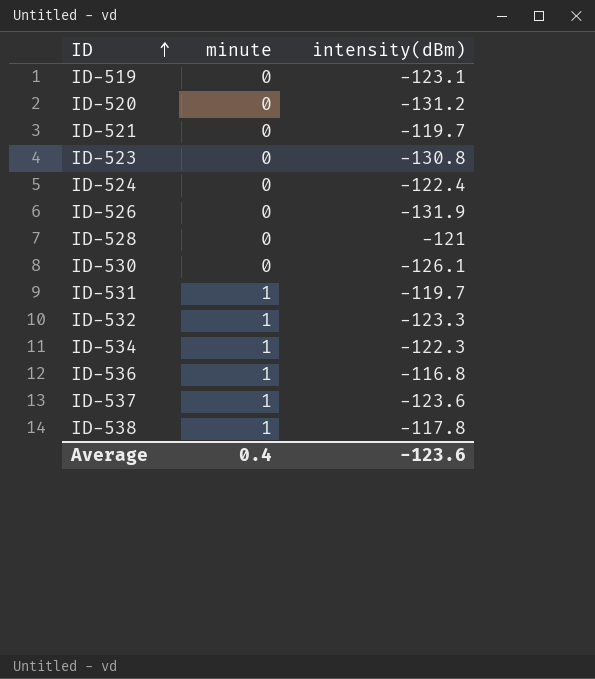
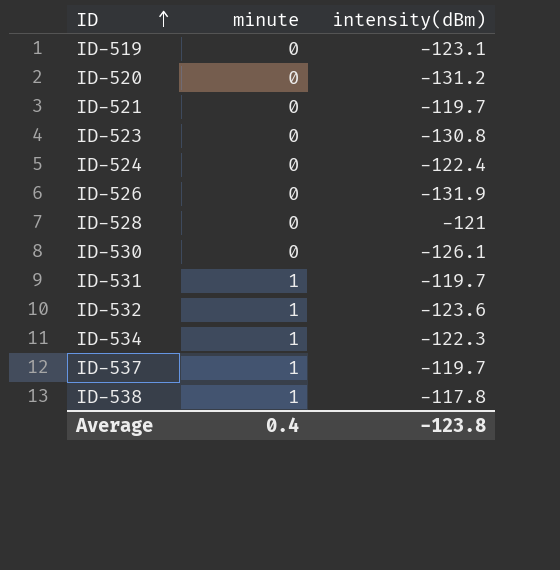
row ID-536: 1 | -116.8 -> none
ID-532 | intensity(dBm): -123.3 -> -123.6
ID-537 | intensity(dBm): -123.6 -> -119.7
Average | intensity(dBm): -123.6 -> -123.8

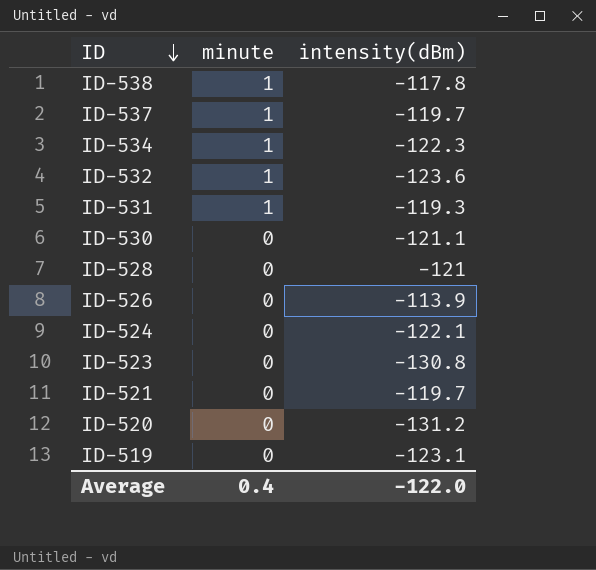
row order: ID ascending -> ID descending
ID-531 | intensity(dBm): -119.7 -> -119.3
ID-530 | intensity(dBm): -126.1 -> -121.1
ID-526 | intensity(dBm): -131.9 -> -113.9
ID-524 | intensity(dBm): -122.4 -> -122.1
Average | intensity(dBm): -123.8 -> -122.0

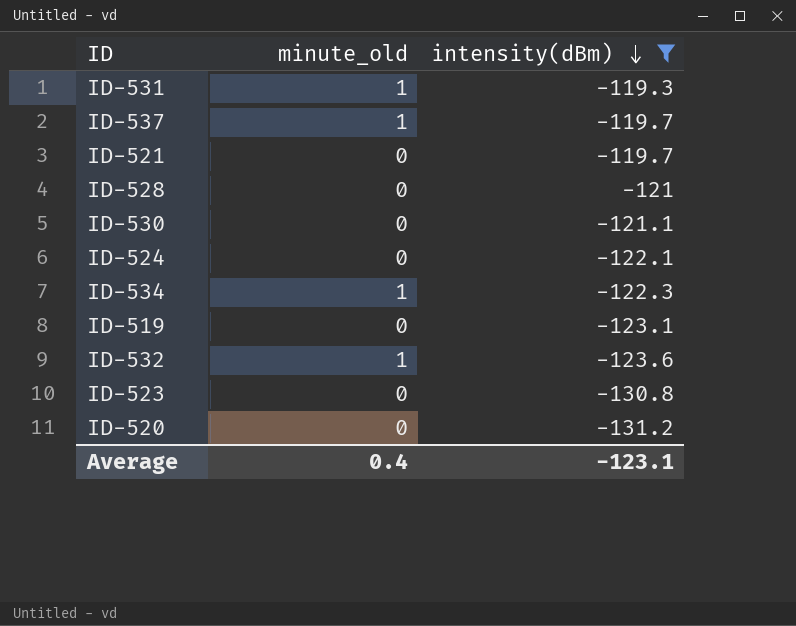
filter: none -> intensity(dBm) <= -119.3
row order: ID descending -> intensity(dBm) descending
column name: minute -> minute_old
Average | intensity(dBm): -122.0 -> -123.1

